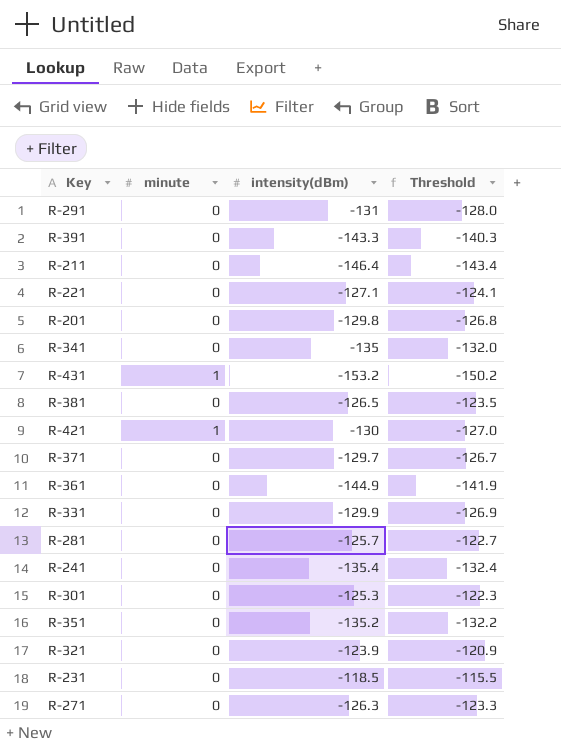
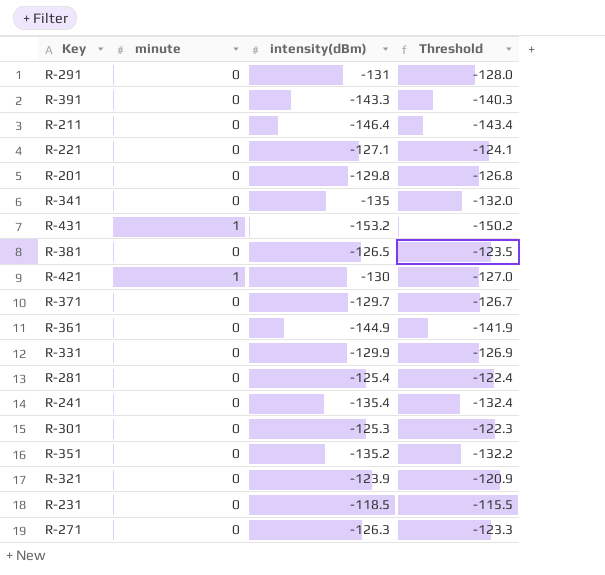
R-281 | intensity(dBm): -125.7 -> -125.4
R-281 | Threshold: -122.7 -> -122.4

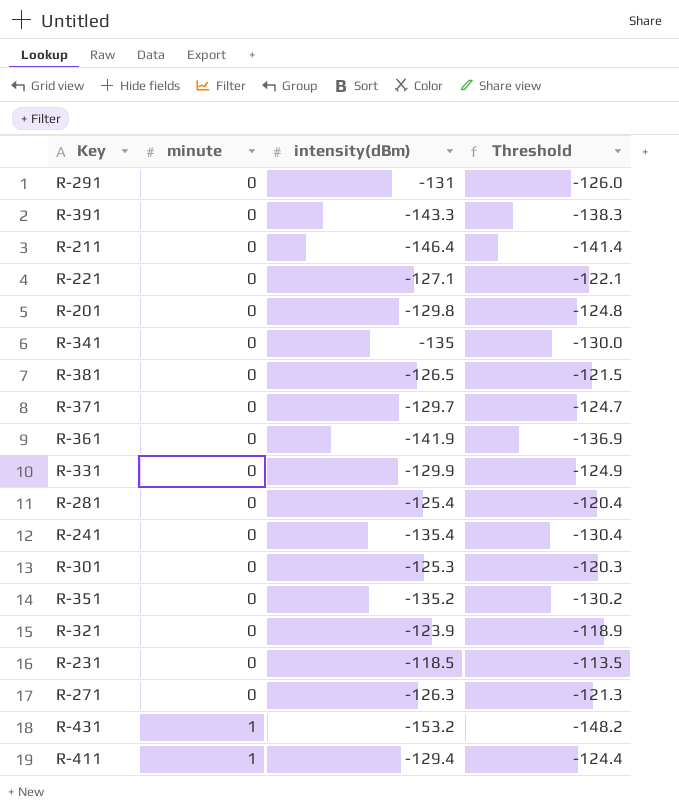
row order: none -> minute ascending
column Threshold | formula: [intensity(dBm)] + 3 -> [intensity(dBm)] + 5
row R-421: 1 | -130 | -127.0 -> none
R-361 | intensity(dBm): -144.9 -> -141.9
row R-411: none -> 1 | -129.4 | -124.4

